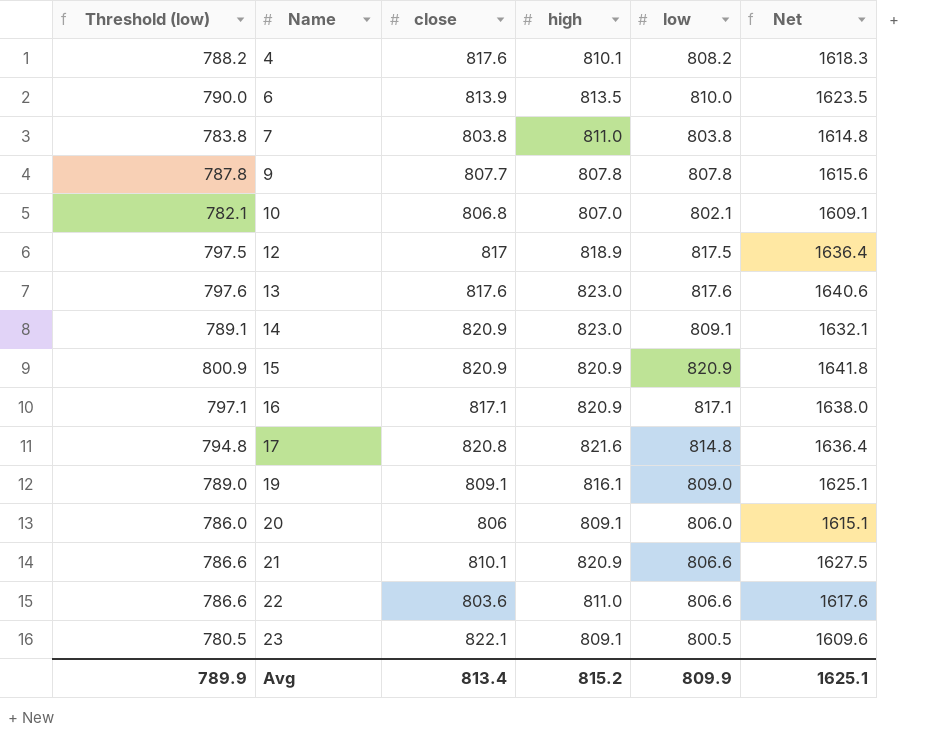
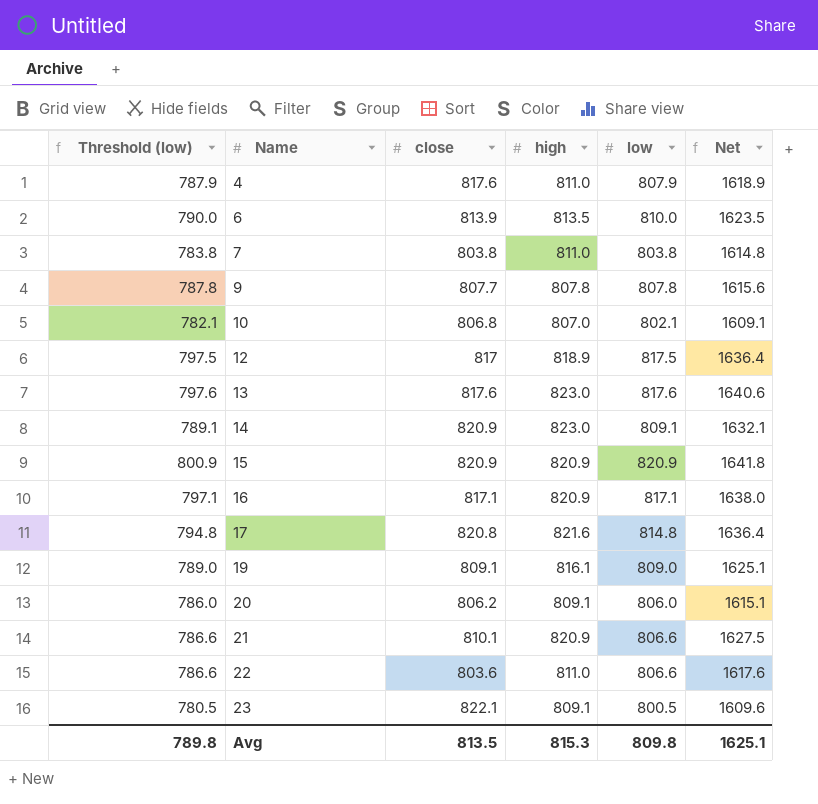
4 | Threshold (low): 788.2 -> 787.9
4 | high: 810.1 -> 811.0
4 | low: 808.2 -> 807.9
4 | Net: 1618.3 -> 1618.9
20 | close: 806 -> 806.2
Avg | Threshold (low): 789.9 -> 789.8
Avg | close: 813.4 -> 813.5
Avg | high: 815.2 -> 815.3
Avg | low: 809.9 -> 809.8

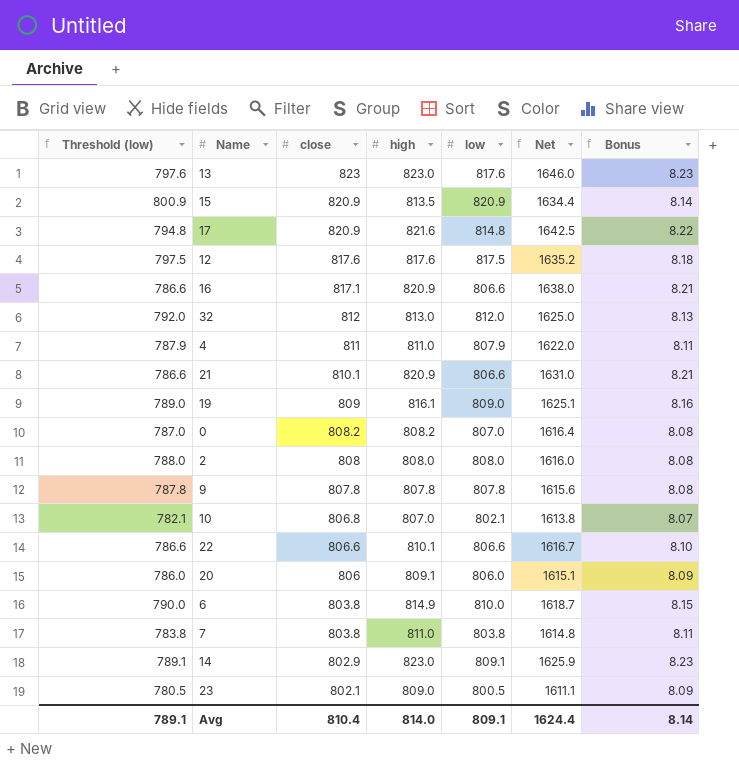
row order: Name ascending -> close descending
column Net | formula: [high] + [low] -> [close] + [high]
column Bonus | formula: none -> [high] * 0.01
13 | close: 817.6 -> 823
15 | high: 820.9 -> 813.5
17 | close: 820.8 -> 820.9
12 | close: 817 -> 817.6
12 | high: 818.9 -> 817.6
16 | Threshold (low): 797.1 -> 786.6
16 | low: 817.1 -> 806.6
row 32: none -> 792.0 | 812 | 813.0 | 812.0 | 1625.0 | 8.13
4 | close: 817.6 -> 811
19 | close: 809.1 -> 809
row 0: none -> 787.0 | 808.2 | 808.2 | 807.0 | 1616.4 | 8.08
row 2: none -> 788.0 | 808 | 808.0 | 808.0 | 1616.0 | 8.08
9 | close: 807.7 -> 807.8
22 | close: 803.6 -> 806.6
22 | high: 811.0 -> 810.1
20 | close: 806.2 -> 806
6 | close: 813.9 -> 803.8
6 | high: 813.5 -> 814.9
14 | close: 820.9 -> 802.9
23 | close: 822.1 -> 802.1
23 | high: 809.1 -> 809.0
Avg | Threshold (low): 789.8 -> 789.1
Avg | close: 813.5 -> 810.4
Avg | high: 815.3 -> 814.0
Avg | low: 809.8 -> 809.1
Avg | Net: 1625.1 -> 1624.4

